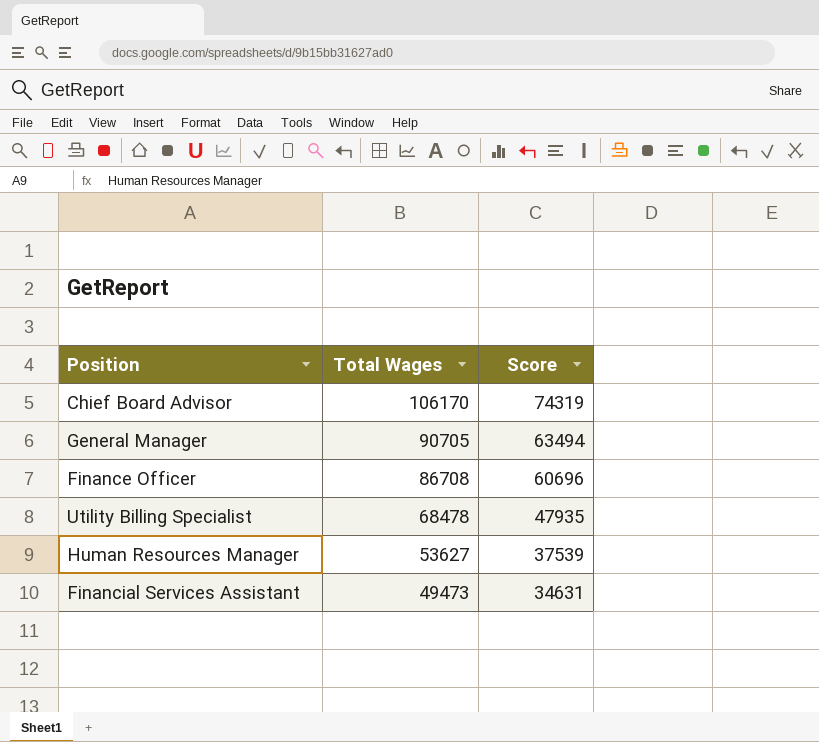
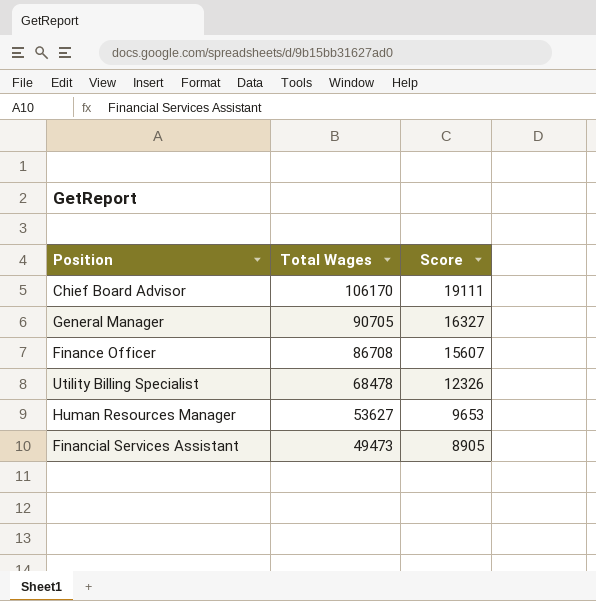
column Score | formula: [Total Wages] * 0.7 -> [Total Wages] * 0.18

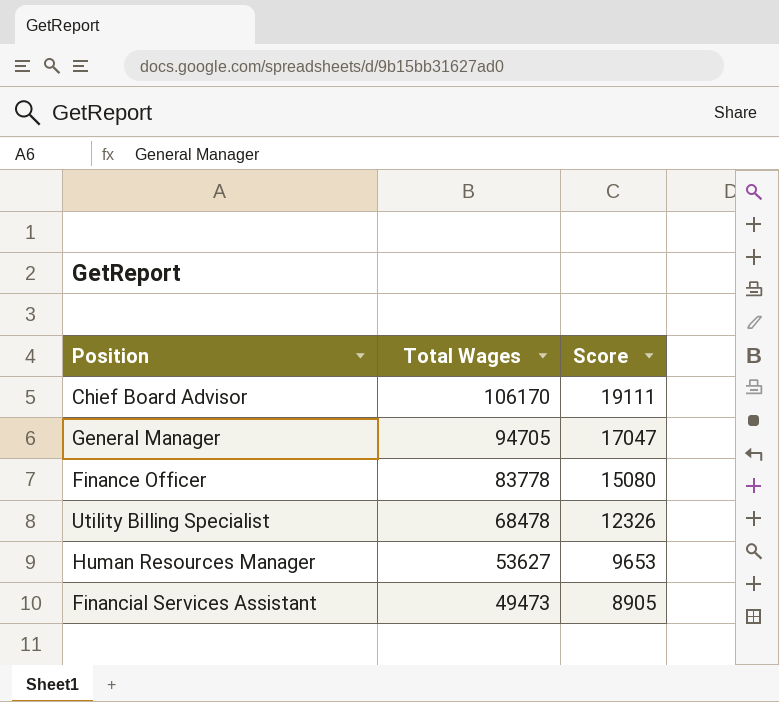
General Manager | Total Wages: 90705 -> 94705
General Manager | Score: 16327 -> 17047
Finance Officer | Total Wages: 86708 -> 83778
Finance Officer | Score: 15607 -> 15080

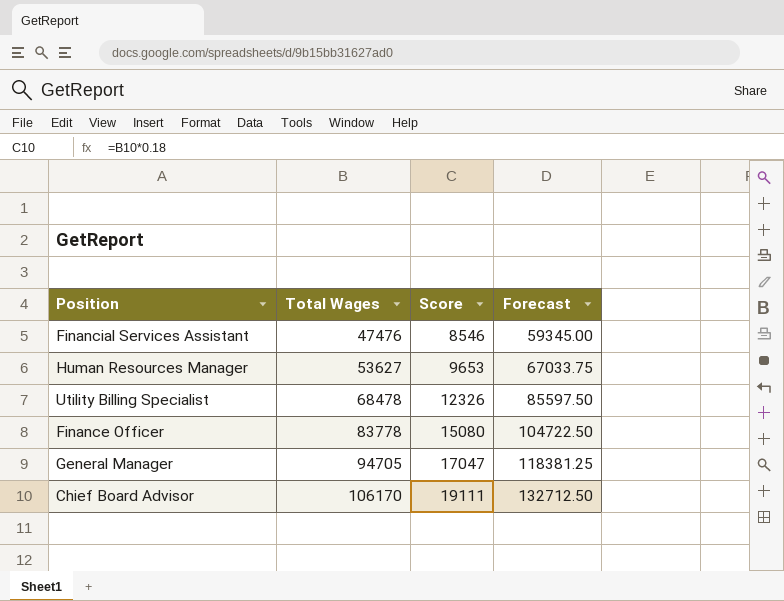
row order: Total Wages descending -> Total Wages ascending
column Forecast | formula: none -> [Total Wages] * 1.25
Financial Services Assistant | Total Wages: 49473 -> 47476
Financial Services Assistant | Score: 8905 -> 8546

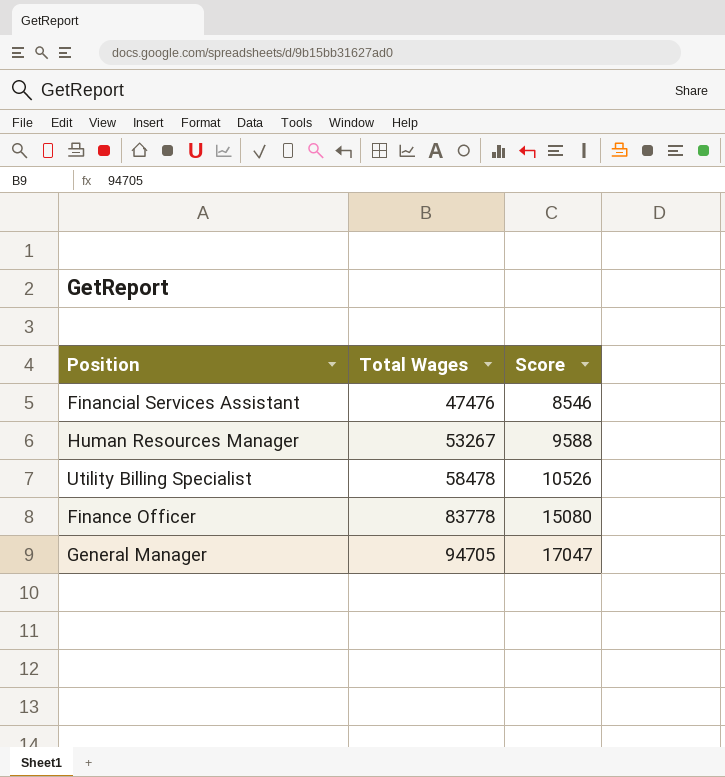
column Forecast | formula: [Total Wages] * 1.25 -> none
row Chief Board Advisor: 106170 | 19111 | 132712.50 -> none
Human Resources Manager | Total Wages: 53627 -> 53267
Human Resources Manager | Score: 9653 -> 9588
Utility Billing Specialist | Total Wages: 68478 -> 58478
Utility Billing Specialist | Score: 12326 -> 10526

